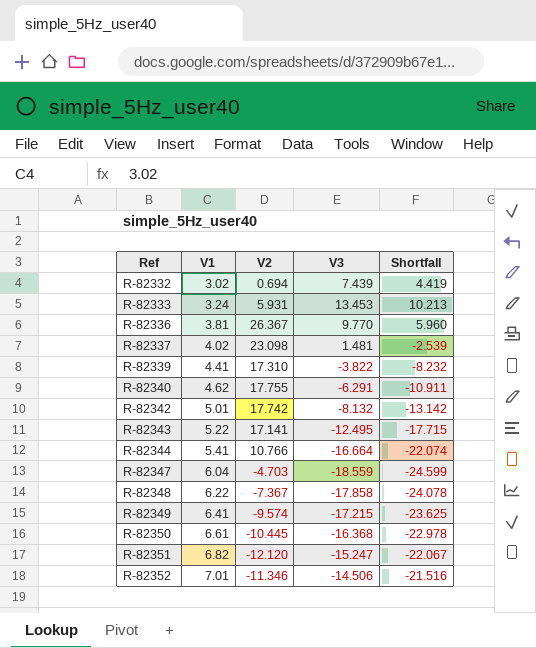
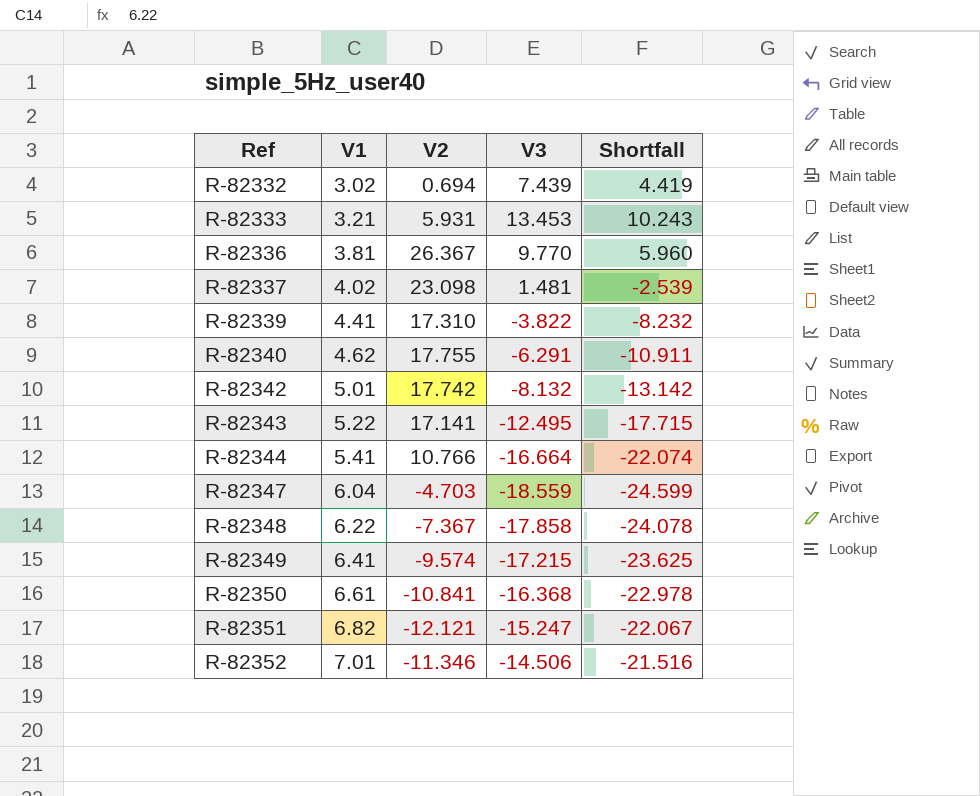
R-82333 | V1: 3.24 -> 3.21
R-82333 | Shortfall: 10.213 -> 10.243
R-82350 | V2: -10.445 -> -10.841
R-82351 | V2: -12.120 -> -12.121

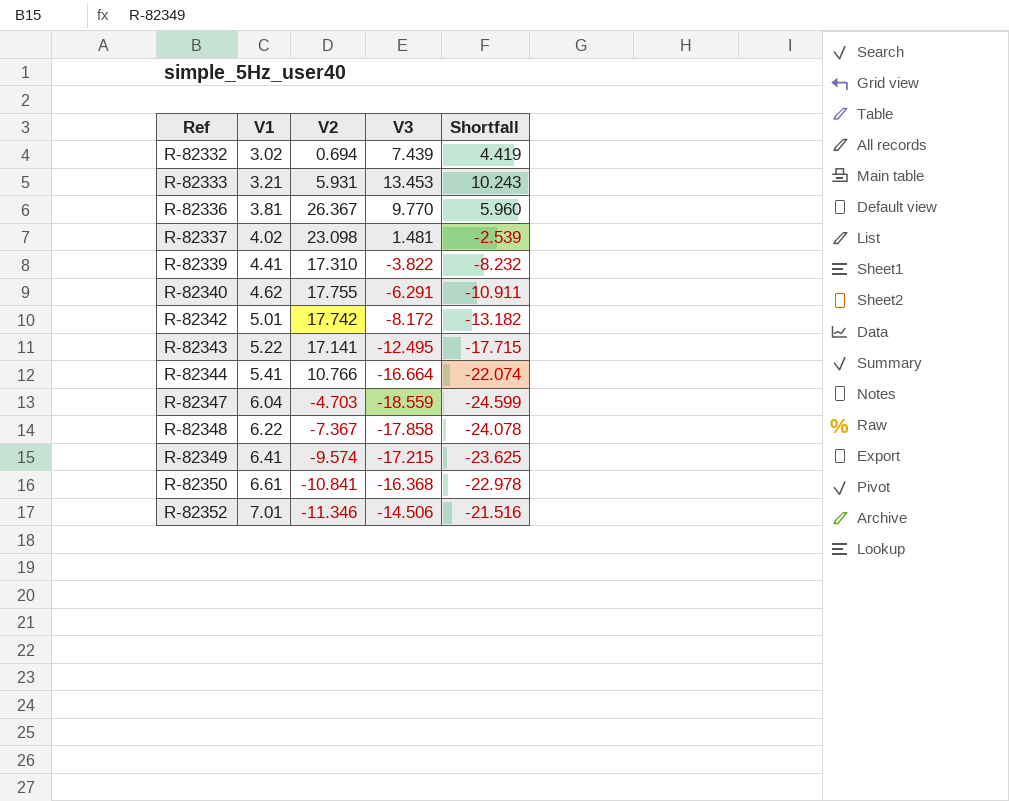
row R-82351: 6.82 | -12.121 | -15.247 | -22.067 -> none
R-82342 | V3: -8.132 -> -8.172
R-82342 | Shortfall: -13.142 -> -13.182

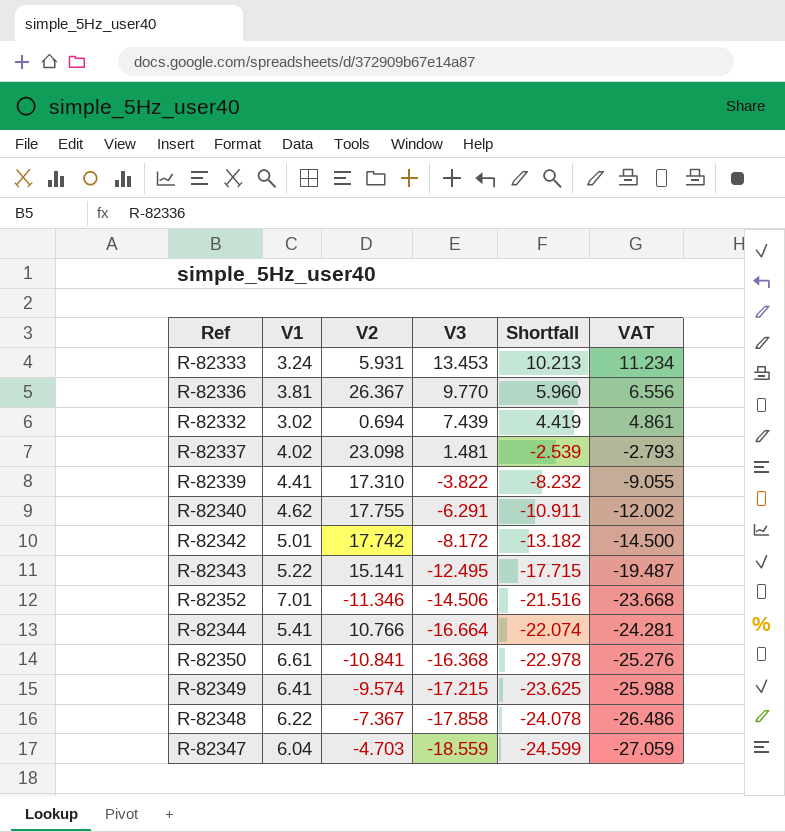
row order: Ref ascending -> Shortfall descending
column VAT | formula: none -> [Shortfall] * 1.1
R-82333 | V1: 3.21 -> 3.24
R-82333 | Shortfall: 10.243 -> 10.213
R-82343 | V2: 17.141 -> 15.141

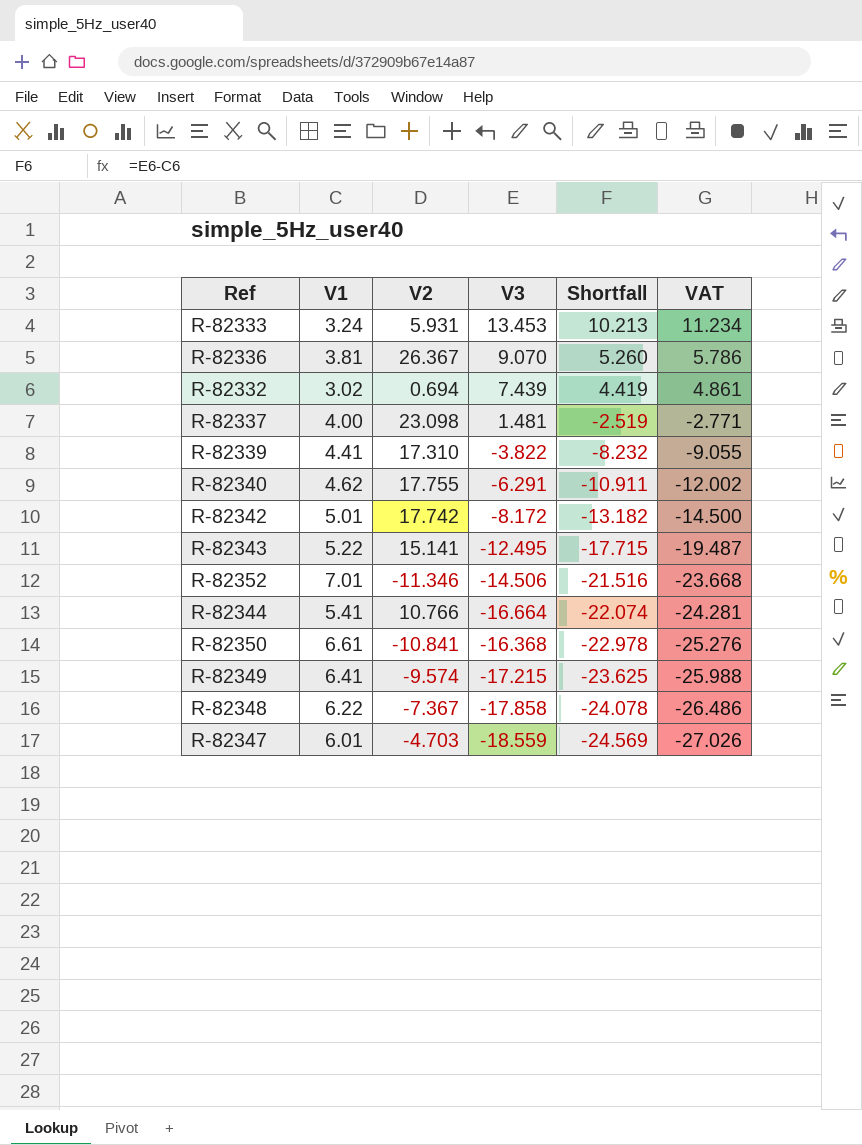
R-82336 | V3: 9.770 -> 9.070
R-82336 | Shortfall: 5.960 -> 5.260
R-82336 | VAT: 6.556 -> 5.786
R-82337 | V1: 4.02 -> 4.00
R-82337 | Shortfall: -2.539 -> -2.519
R-82337 | VAT: -2.793 -> -2.771
R-82347 | V1: 6.04 -> 6.01
R-82347 | Shortfall: -24.599 -> -24.569
R-82347 | VAT: -27.059 -> -27.026

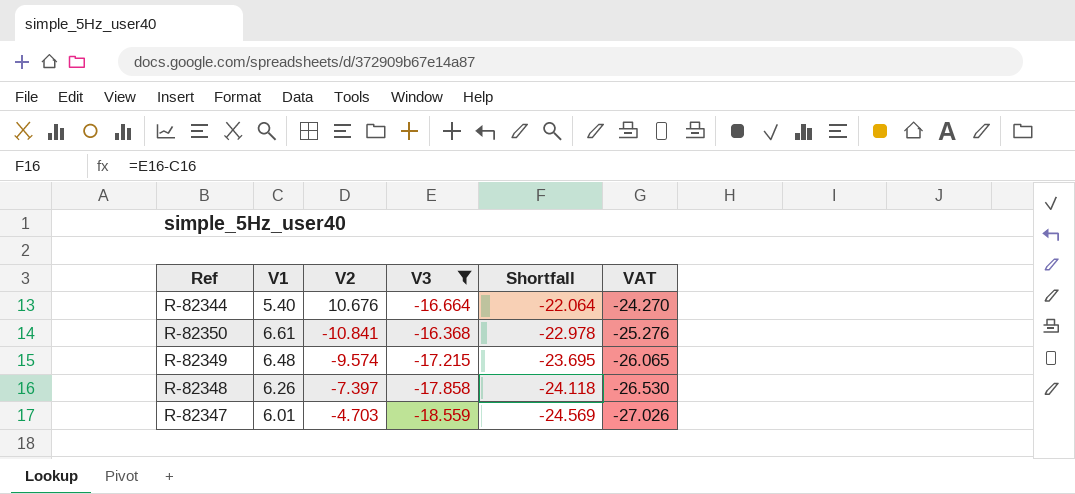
filter: none -> V3 <= -16.368
R-82344 | V1: 5.41 -> 5.40
R-82344 | V2: 10.766 -> 10.676
R-82344 | Shortfall: -22.074 -> -22.064
R-82344 | VAT: -24.281 -> -24.270
R-82349 | V1: 6.41 -> 6.48
R-82349 | Shortfall: -23.625 -> -23.695
R-82349 | VAT: -25.988 -> -26.065
R-82348 | V1: 6.22 -> 6.26
R-82348 | V2: -7.367 -> -7.397
R-82348 | Shortfall: -24.078 -> -24.118
R-82348 | VAT: -26.486 -> -26.530

